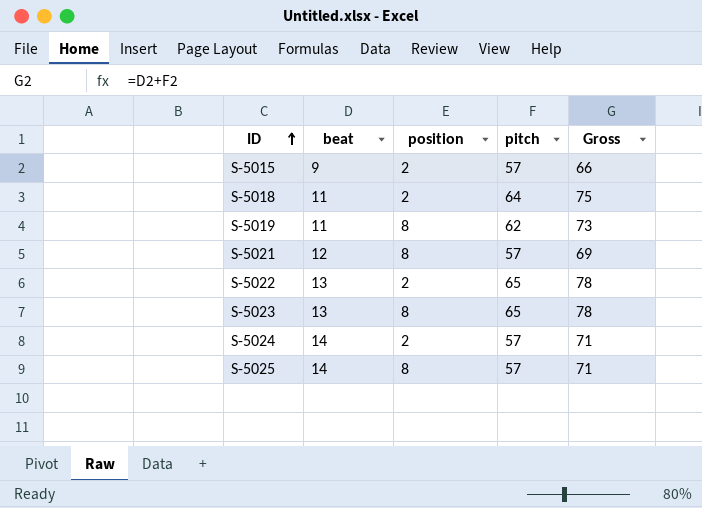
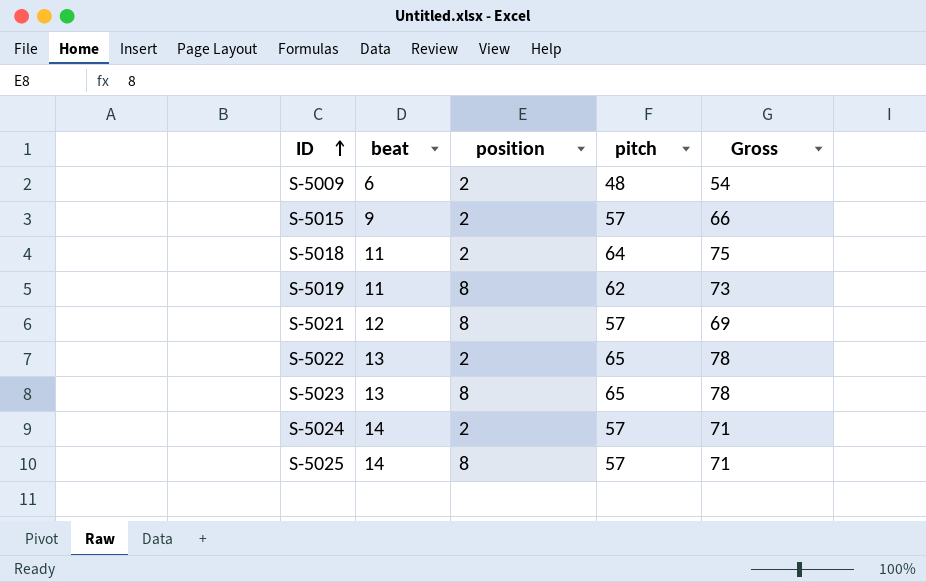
row S-5009: none -> 6 | 2 | 48 | 54

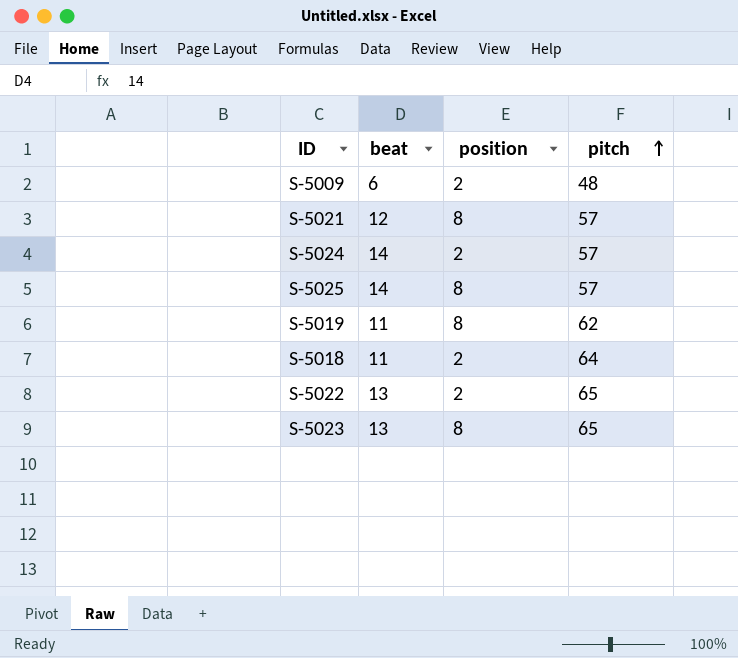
row order: ID ascending -> pitch ascending
column Gross | formula: [beat] + [pitch] -> none
row S-5015: 9 | 2 | 57 | 66 -> none

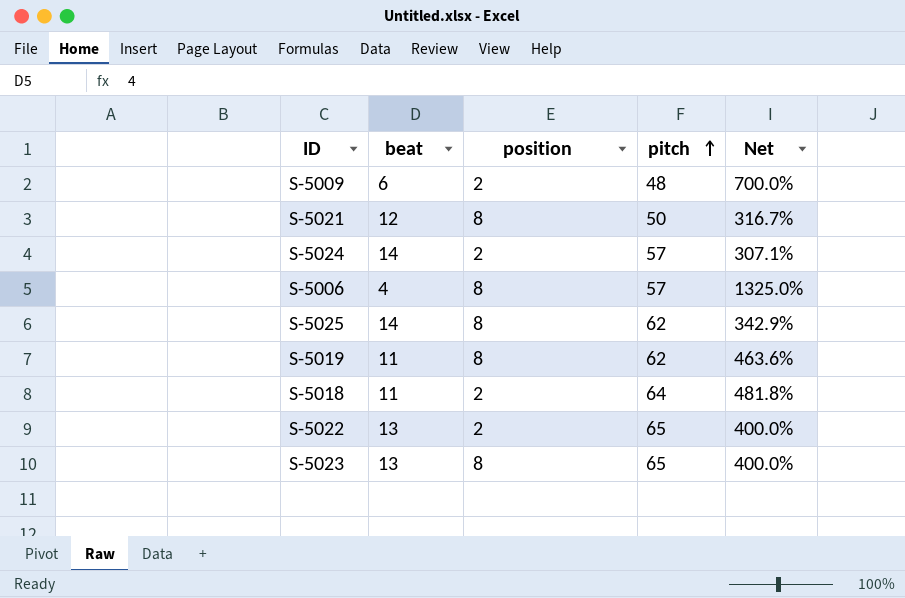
column Net | formula: none -> ([pitch] - [beat]) / [beat]
S-5021 | pitch: 57 -> 50
row S-5006: none -> 4 | 8 | 57 | 1325.0%
S-5025 | pitch: 57 -> 62

